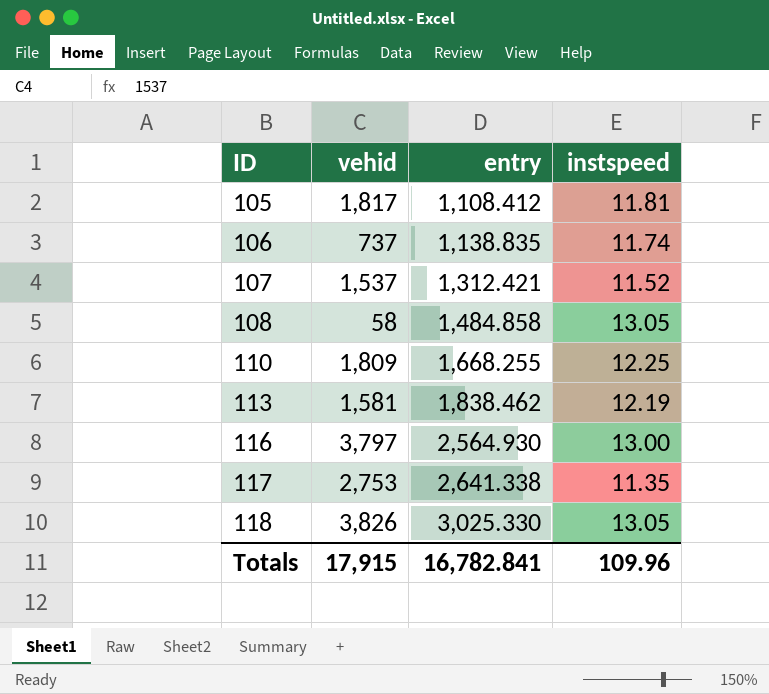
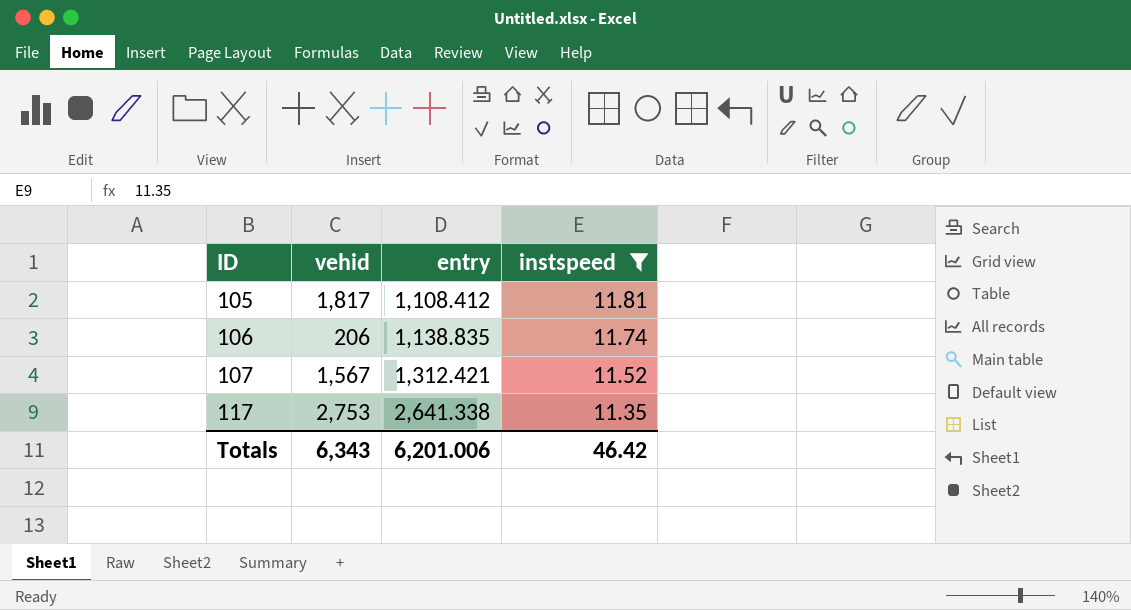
filter: none -> instspeed <= 11.81
106 | vehid: 737 -> 206
107 | vehid: 1,537 -> 1,567
Totals | vehid: 17,915 -> 6,343
Totals | entry: 16,782.841 -> 6,201.006
Totals | instspeed: 109.96 -> 46.42

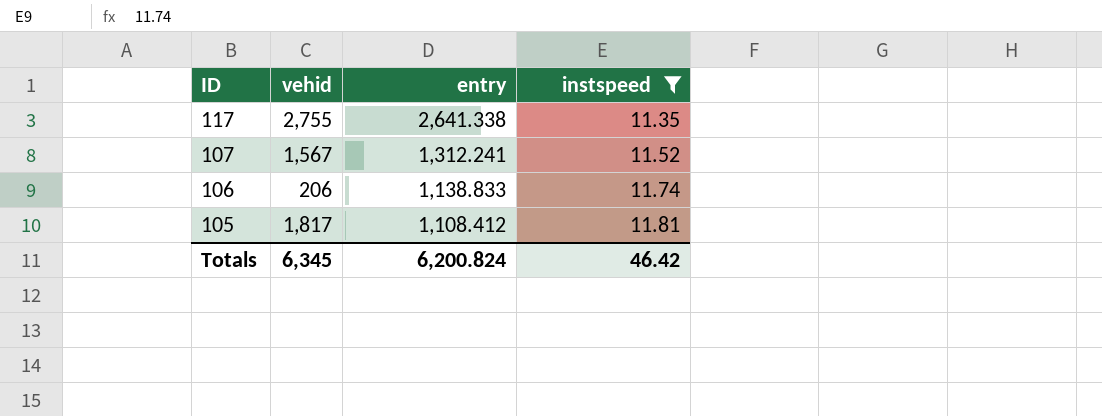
row order: ID ascending -> ID descending
117 | vehid: 2,753 -> 2,755
107 | entry: 1,312.421 -> 1,312.241
106 | entry: 1,138.835 -> 1,138.833
Totals | vehid: 6,343 -> 6,345
Totals | entry: 6,201.006 -> 6,200.824

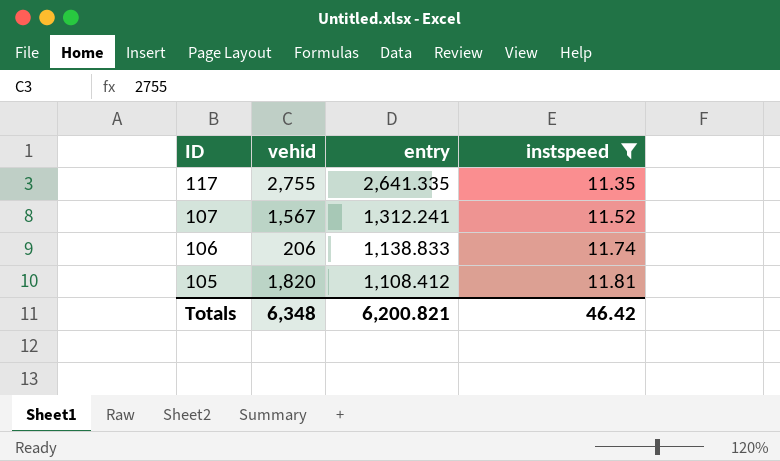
117 | entry: 2,641.338 -> 2,641.335
105 | vehid: 1,817 -> 1,820
Totals | vehid: 6,345 -> 6,348
Totals | entry: 6,200.824 -> 6,200.821

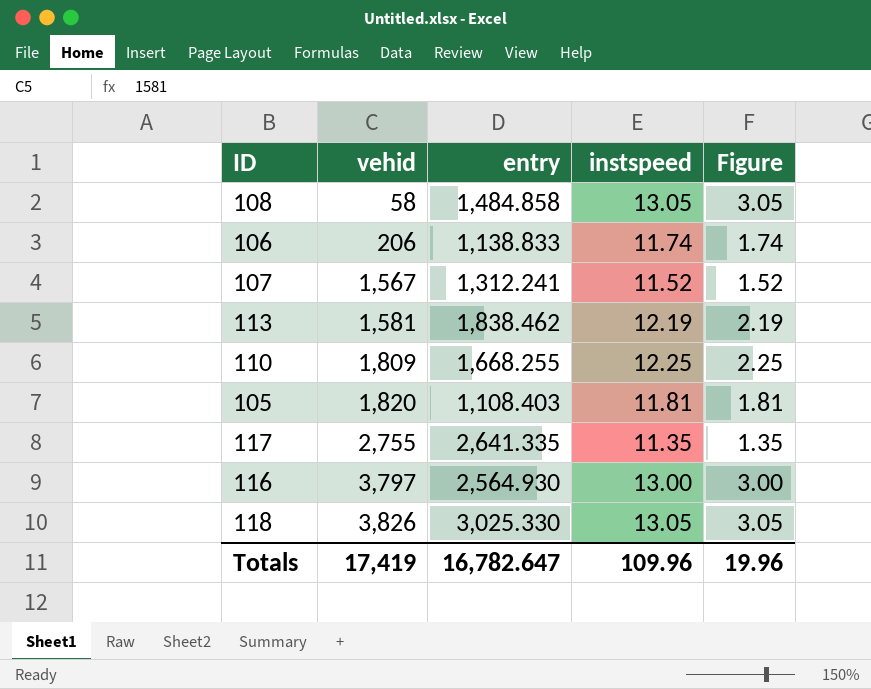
filter: instspeed <= 11.81 -> none
row order: ID descending -> vehid ascending
column Figure | formula: none -> [instspeed] - 10
105 | entry: 1,108.412 -> 1,108.403
Totals | vehid: 6,348 -> 17,419
Totals | entry: 6,200.821 -> 16,782.647
Totals | instspeed: 46.42 -> 109.96

